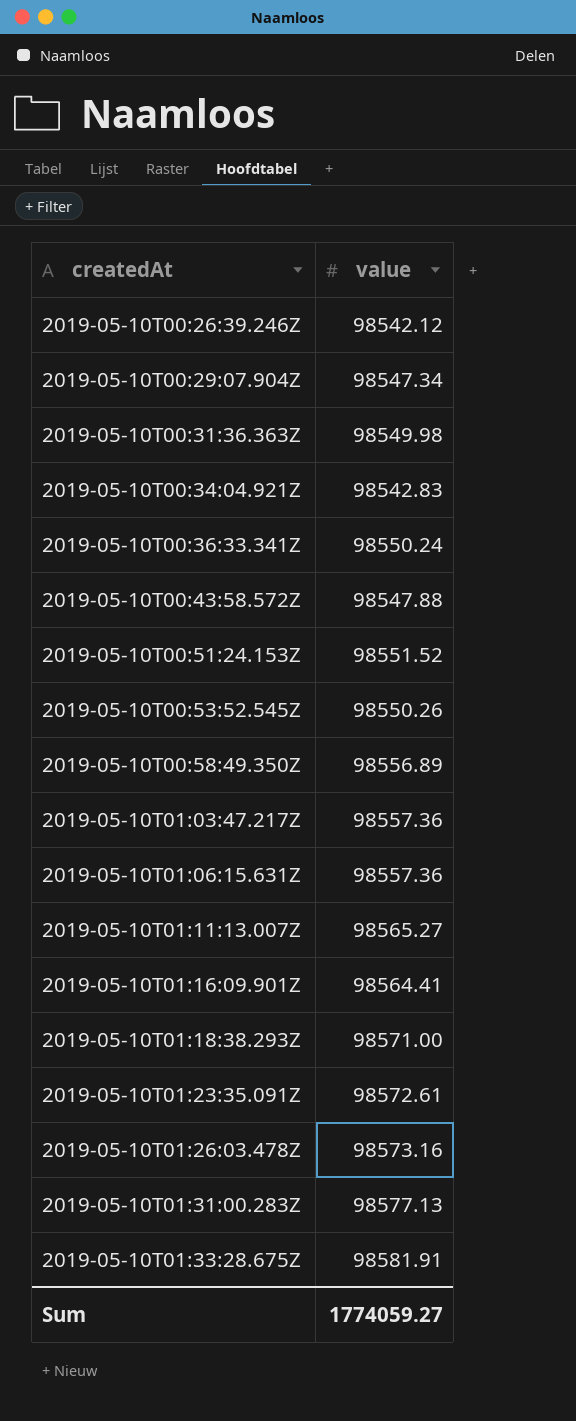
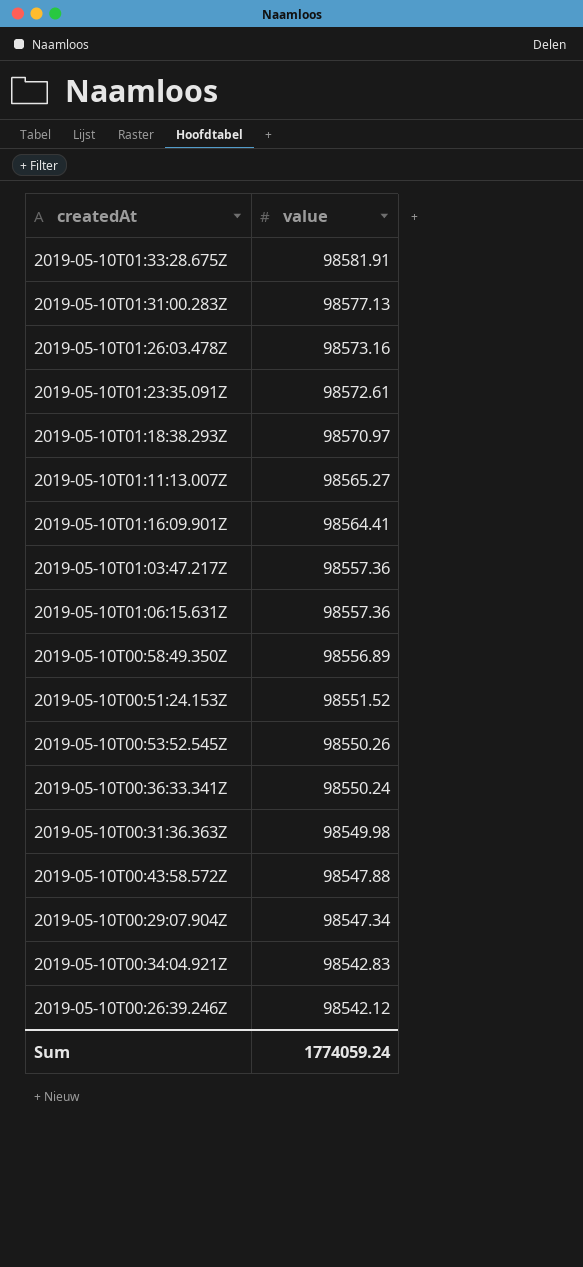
row order: createdAt ascending -> value descending
2019-05-10T01:18:38.293Z | value: 98571.00 -> 98570.97
Sum | value: 1774059.27 -> 1774059.24

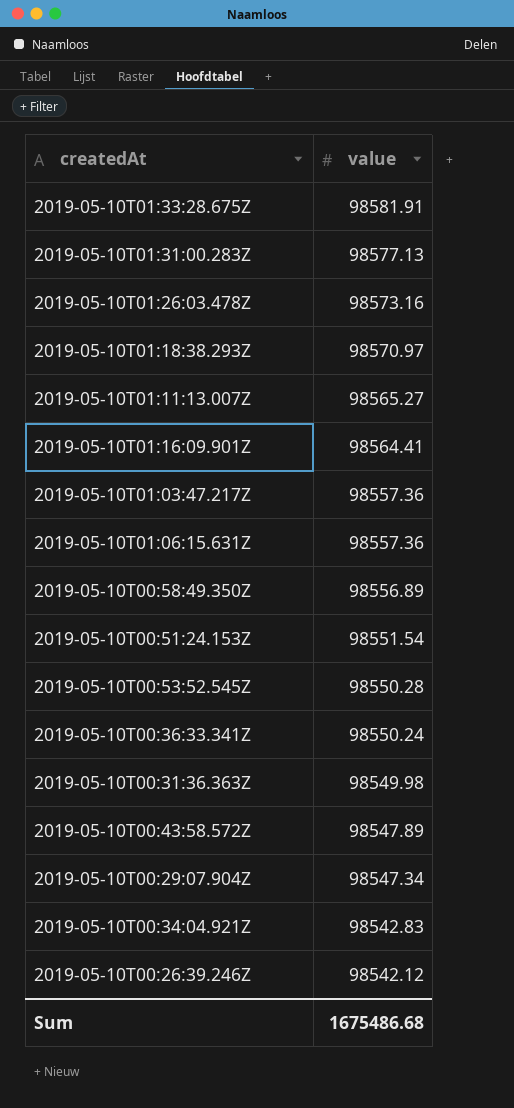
row 2019-05-10T01:23:35.091Z: 98572.61 -> none
2019-05-10T00:51:24.153Z | value: 98551.52 -> 98551.54
2019-05-10T00:53:52.545Z | value: 98550.26 -> 98550.28
2019-05-10T00:43:58.572Z | value: 98547.88 -> 98547.89
Sum | value: 1774059.24 -> 1675486.68

